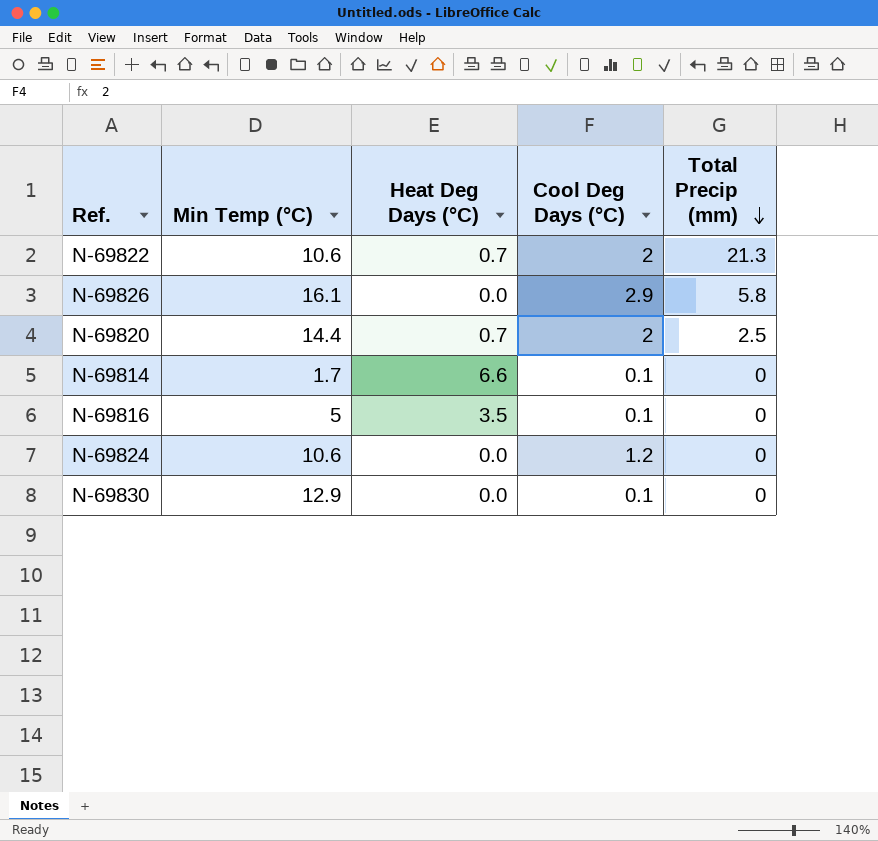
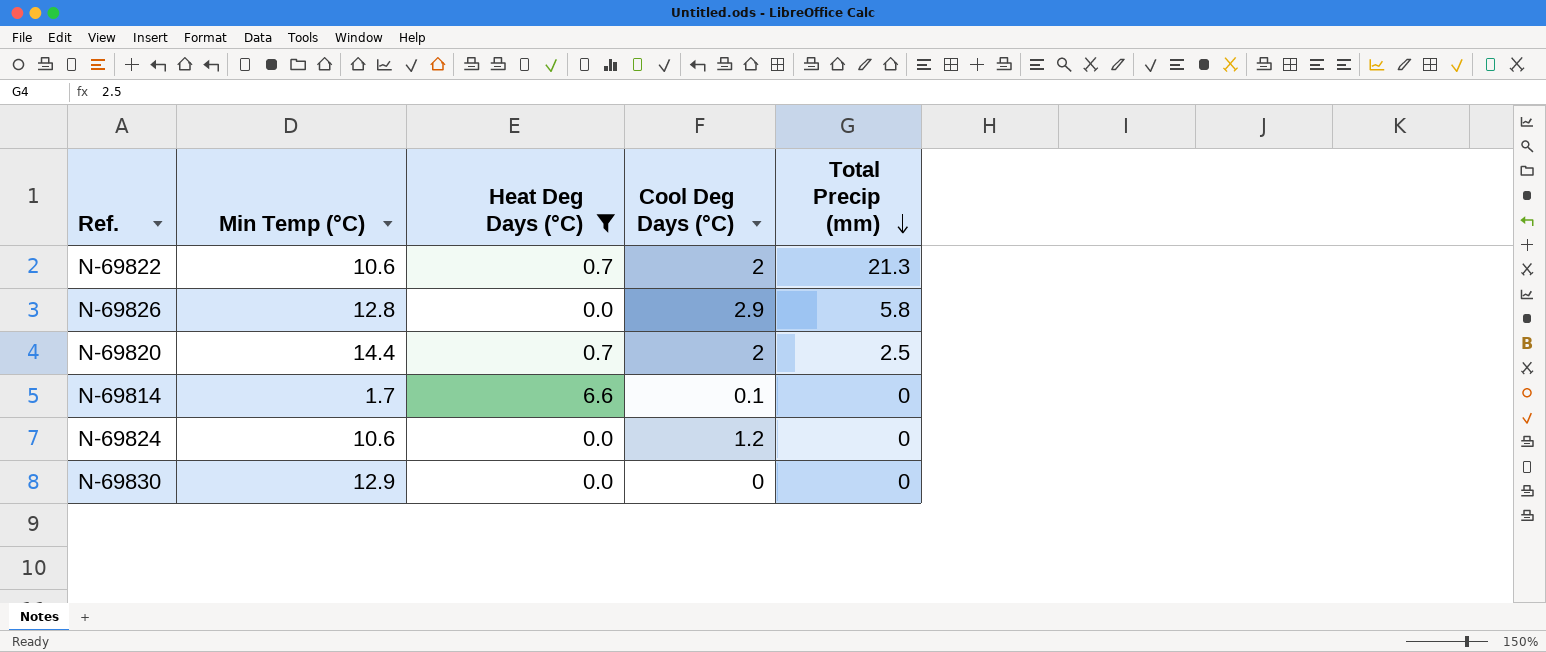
filter: none -> Heat Deg Days (°C) != 3.5
N-69826 | Min Temp (°C): 16.1 -> 12.8
N-69830 | Cool Deg Days (°C): 0.1 -> 0

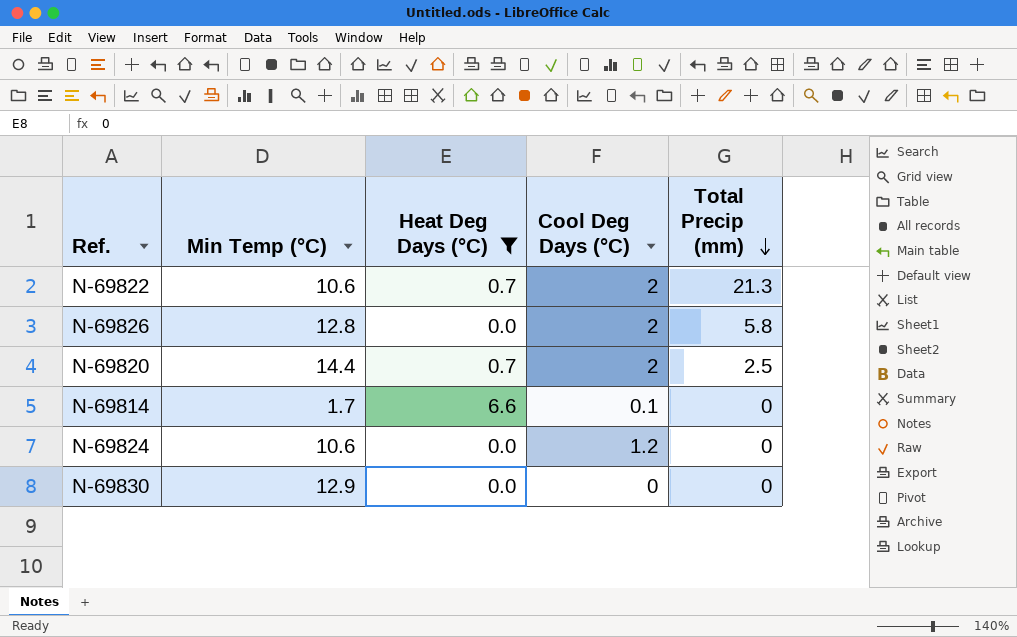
N-69826 | Cool Deg Days (°C): 2.9 -> 2

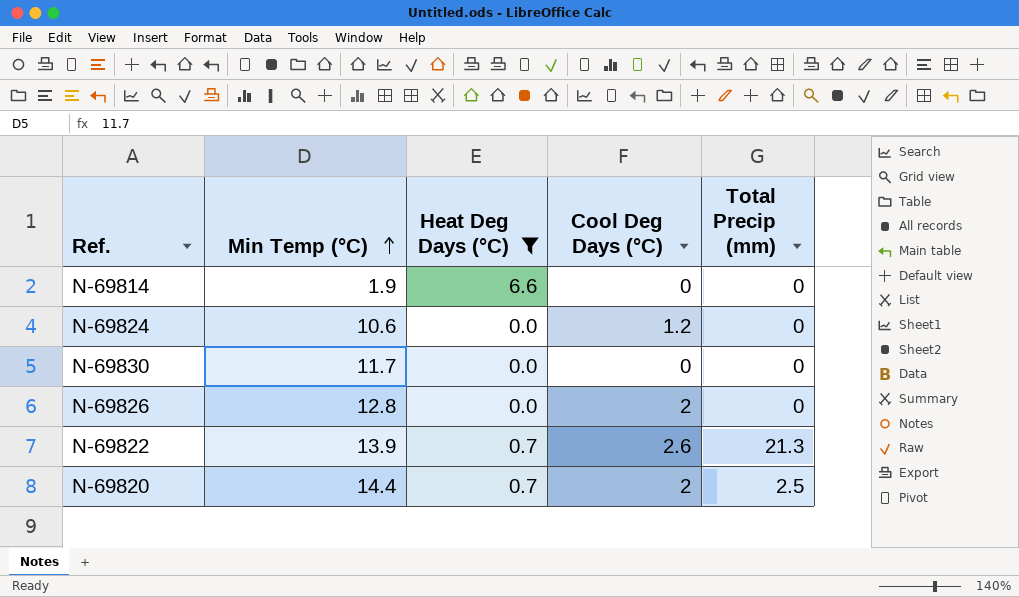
row order: Total Precip (mm) descending -> Min Temp (°C) ascending
N-69814 | Min Temp (°C): 1.7 -> 1.9
N-69814 | Cool Deg Days (°C): 0.1 -> 0
N-69830 | Min Temp (°C): 12.9 -> 11.7
N-69826 | Total Precip (mm): 5.8 -> 0
N-69822 | Min Temp (°C): 10.6 -> 13.9
N-69822 | Cool Deg Days (°C): 2 -> 2.6

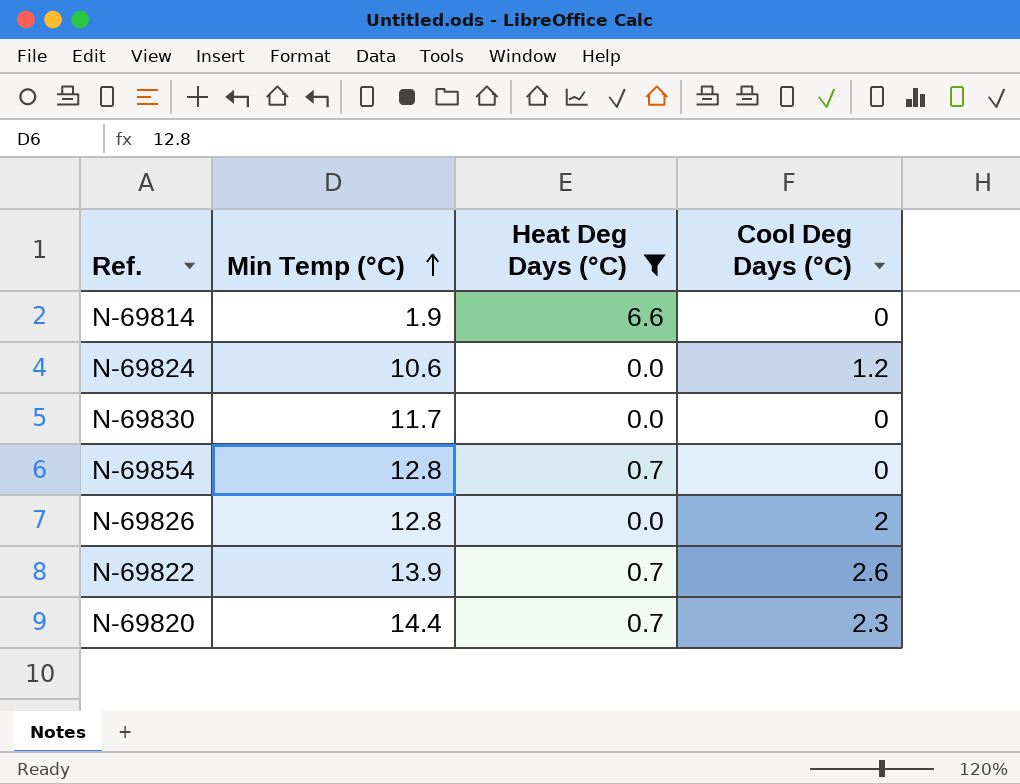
column Total Precip (mm) | position: 5 -> none
row N-69854: none -> 12.8 | 0.7 | 0
N-69820 | Cool Deg Days (°C): 2 -> 2.3

